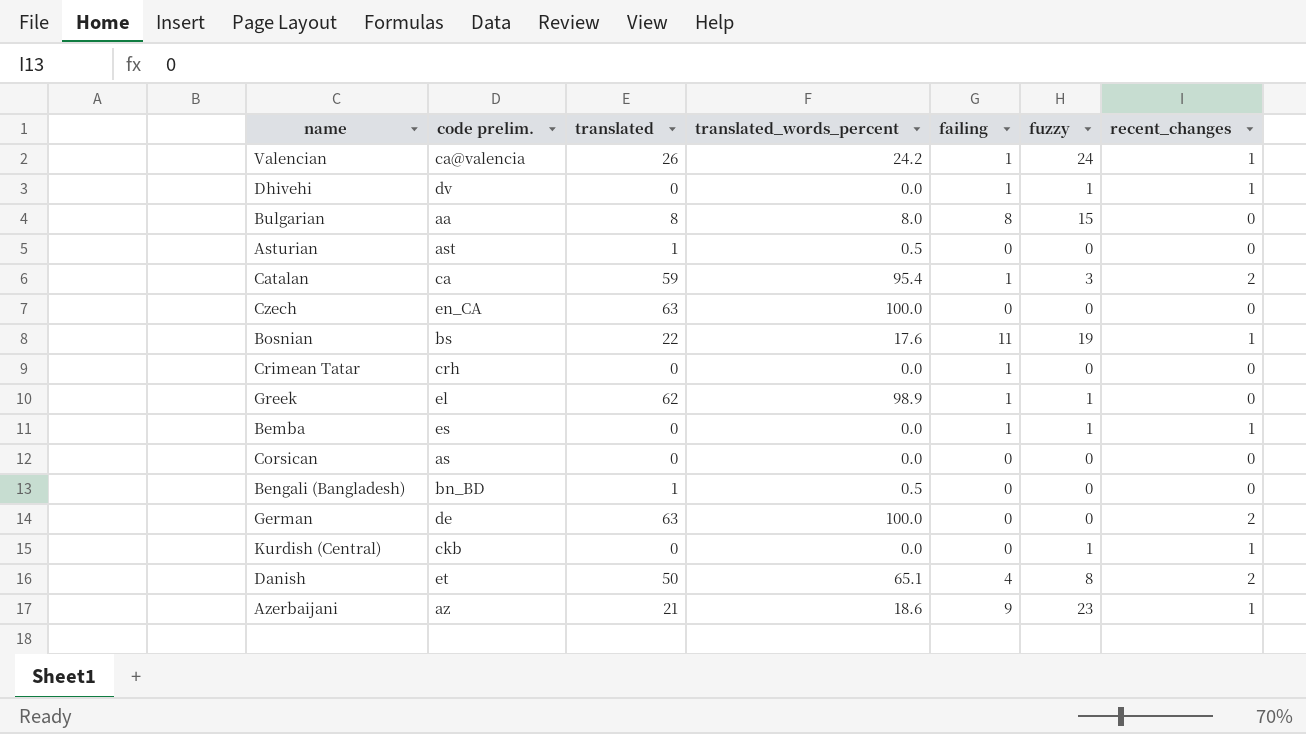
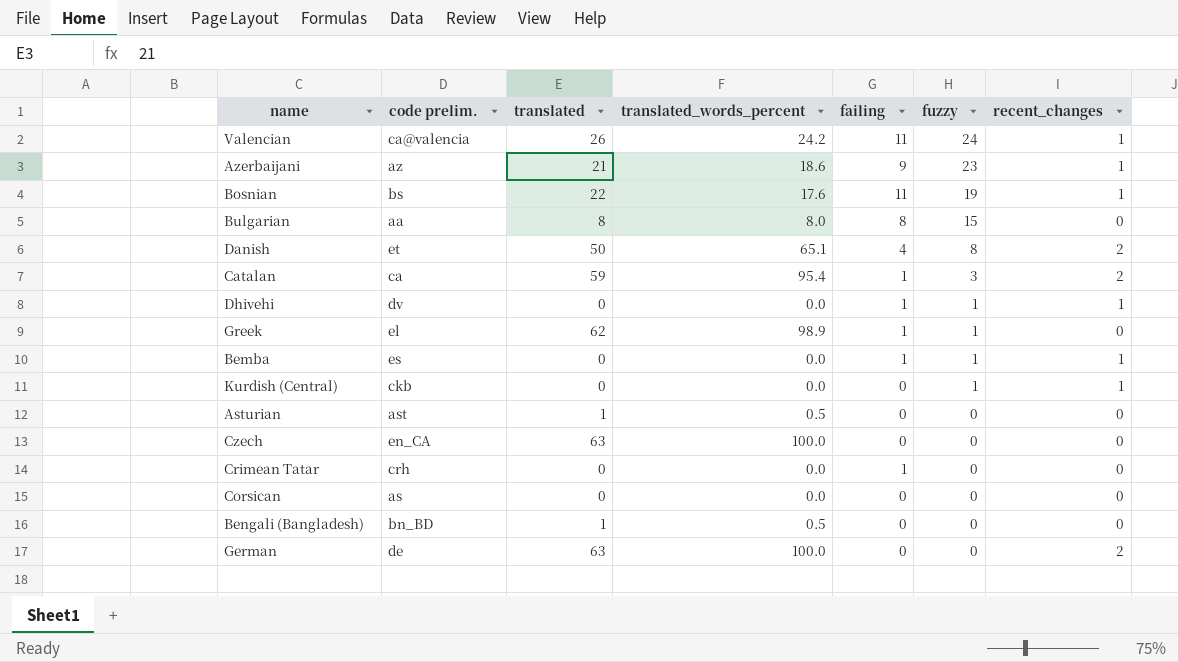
row order: none -> fuzzy descending
Valencian | failing: 1 -> 11

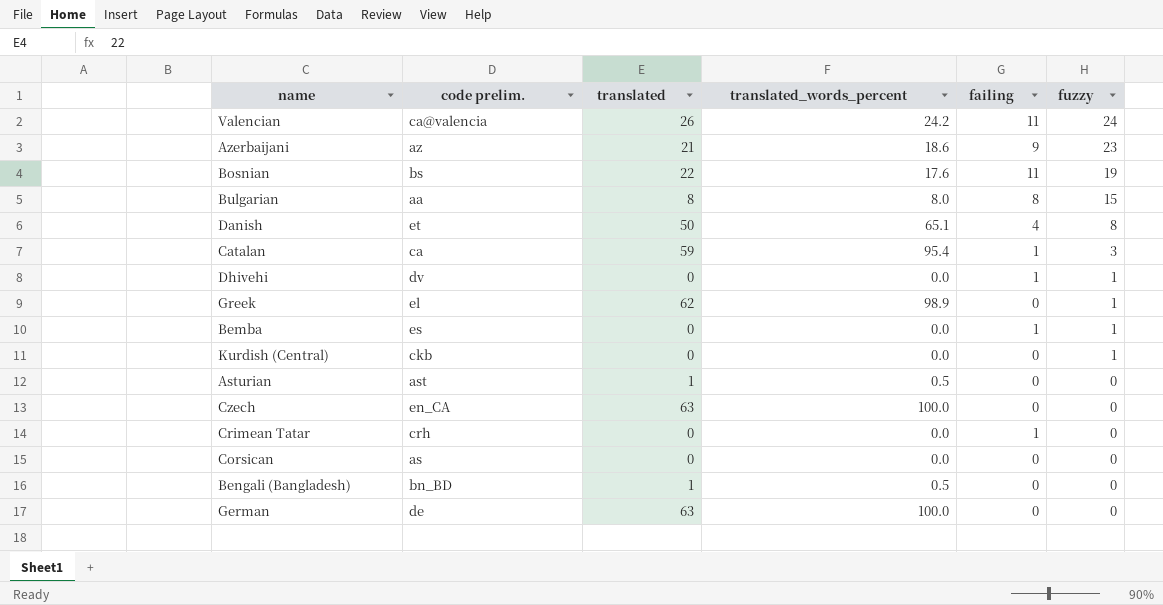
column recent_changes | position: 7 -> none
Greek | failing: 1 -> 0

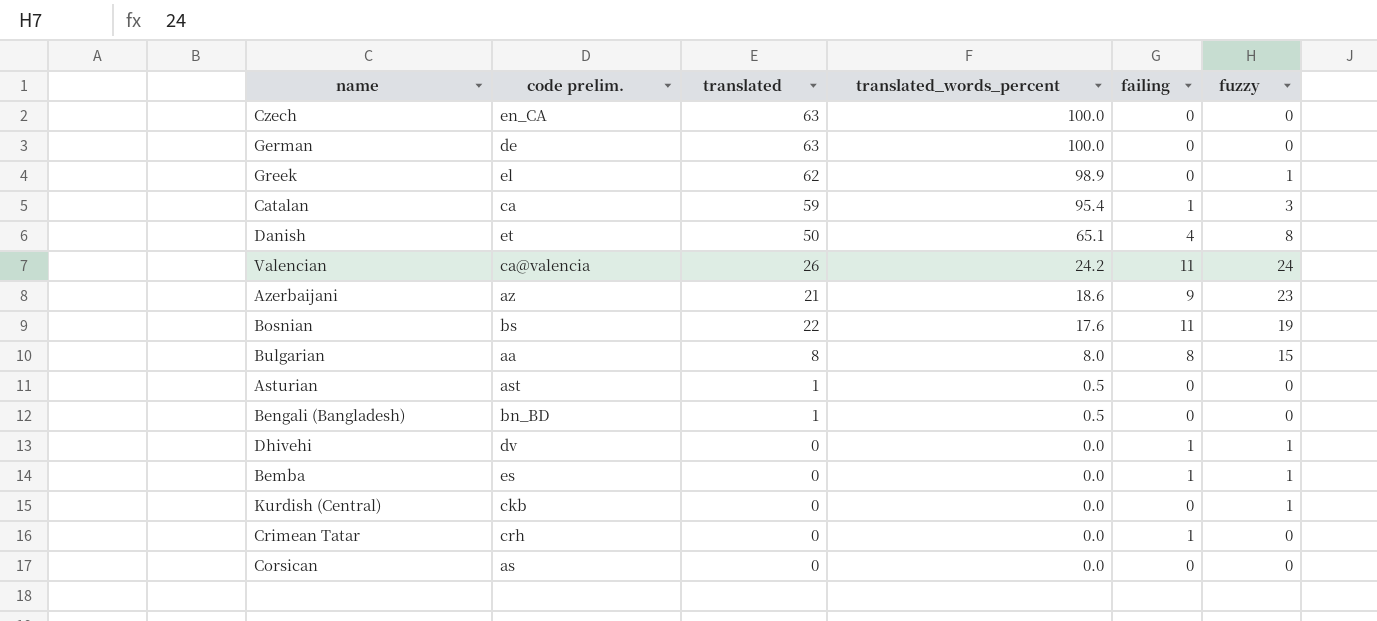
row order: fuzzy descending -> translated_words_percent descending

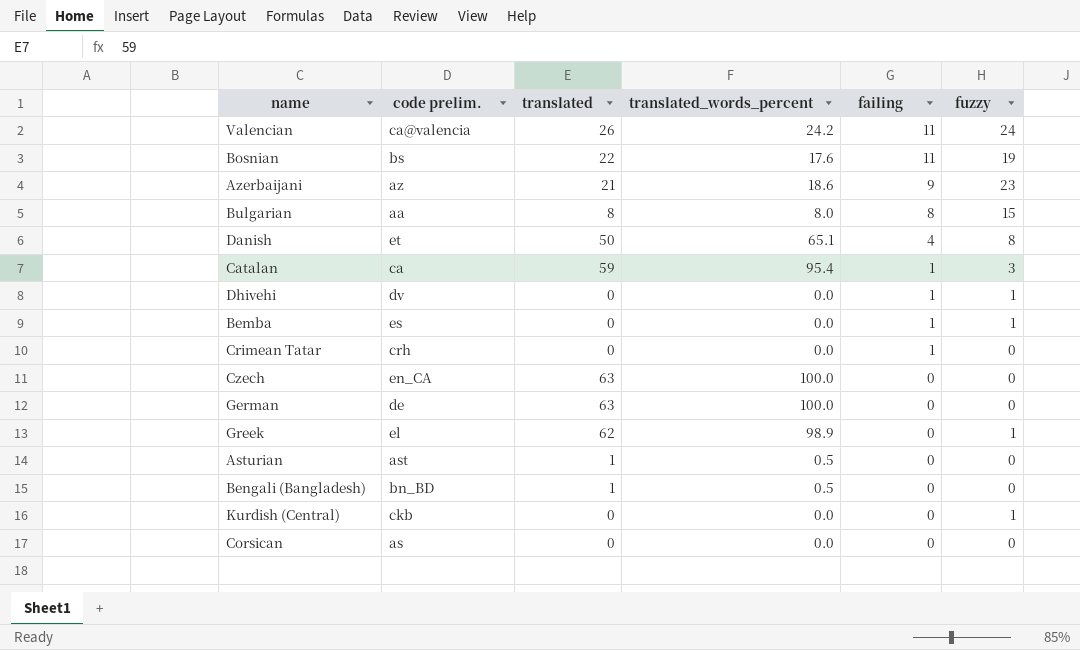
row order: translated_words_percent descending -> failing descending

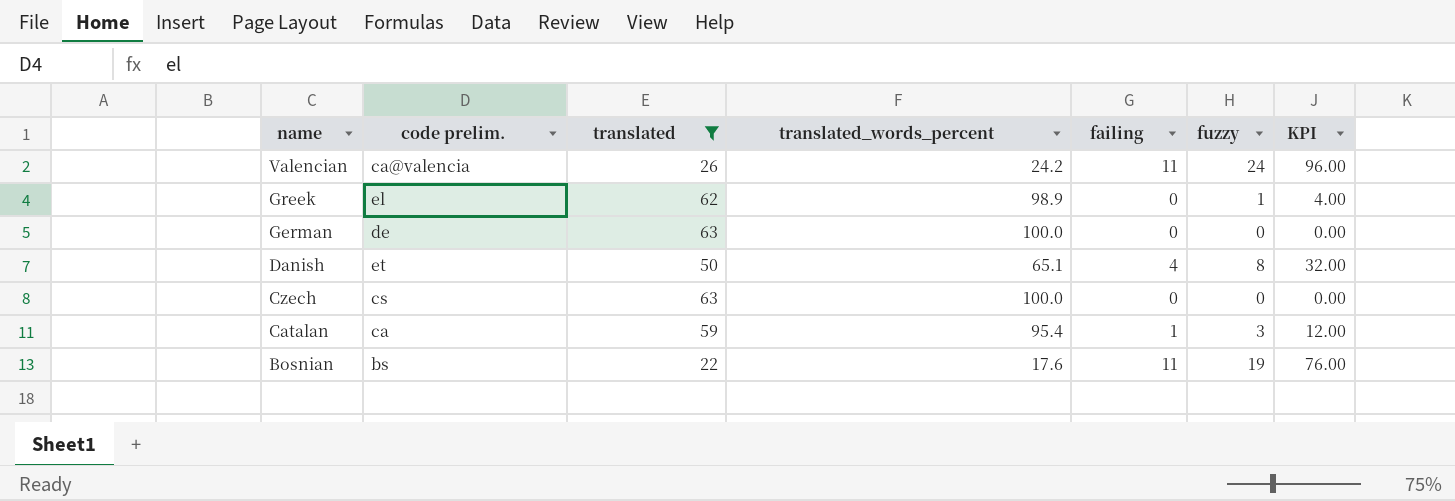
filter: none -> translated >= 22
row order: failing descending -> name descending
column KPI | formula: none -> [fuzzy] * 4
Czech | code prelim.: en_CA -> cs

